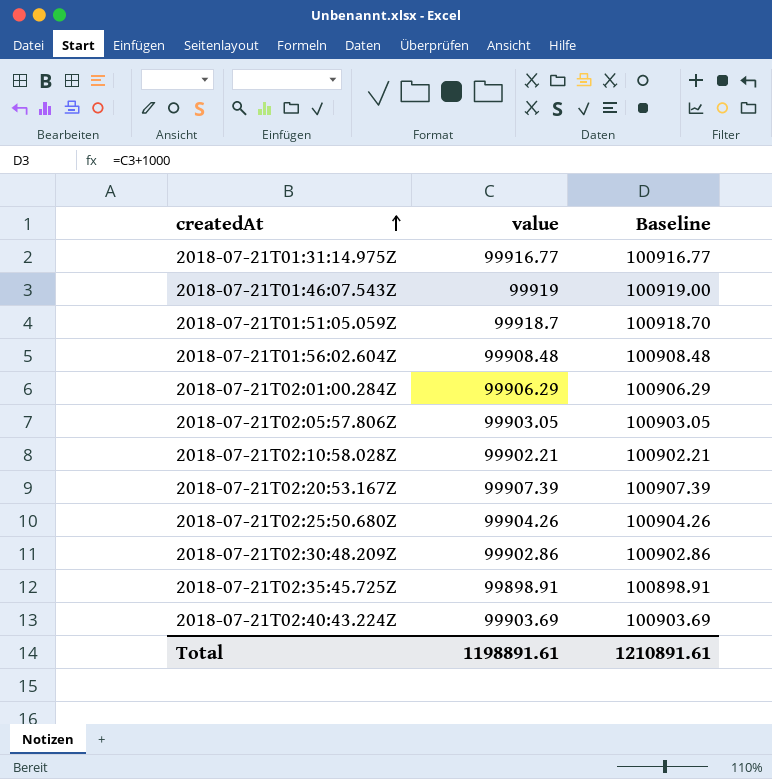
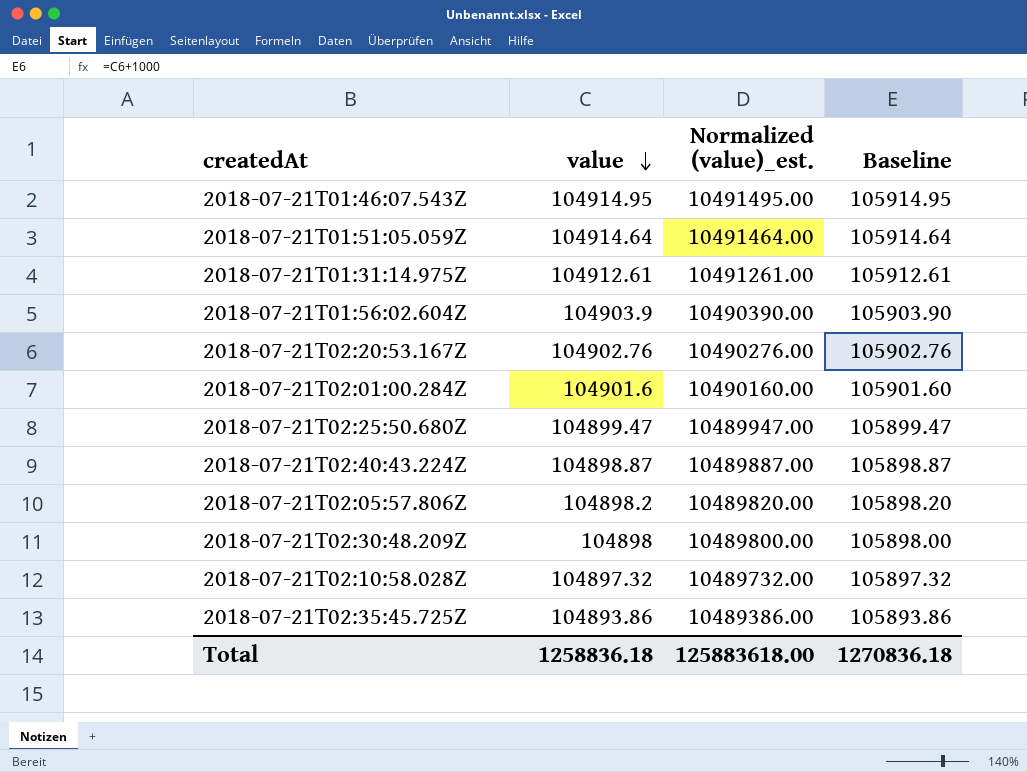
row order: createdAt ascending -> value descending
column Normalized (value)_est. | formula: none -> [value] * 100
2018-07-21T01:46:07.543Z | value: 99919 -> 104914.95
2018-07-21T01:46:07.543Z | Baseline: 100919.00 -> 105914.95
2018-07-21T01:51:05.059Z | value: 99918.7 -> 104914.64
2018-07-21T01:51:05.059Z | Baseline: 100918.70 -> 105914.64
2018-07-21T01:31:14.975Z | value: 99916.77 -> 104912.61
2018-07-21T01:31:14.975Z | Baseline: 100916.77 -> 105912.61
2018-07-21T01:56:02.604Z | value: 99908.48 -> 104903.9
2018-07-21T01:56:02.604Z | Baseline: 100908.48 -> 105903.90
2018-07-21T02:20:53.167Z | value: 99907.39 -> 104902.76
2018-07-21T02:20:53.167Z | Baseline: 100907.39 -> 105902.76
2018-07-21T02:01:00.284Z | value: 99906.29 -> 104901.6
2018-07-21T02:01:00.284Z | Baseline: 100906.29 -> 105901.60
2018-07-21T02:25:50.680Z | value: 99904.26 -> 104899.47
2018-07-21T02:25:50.680Z | Baseline: 100904.26 -> 105899.47
2018-07-21T02:40:43.224Z | value: 99903.69 -> 104898.87
2018-07-21T02:40:43.224Z | Baseline: 100903.69 -> 105898.87
2018-07-21T02:05:57.806Z | value: 99903.05 -> 104898.2
2018-07-21T02:05:57.806Z | Baseline: 100903.05 -> 105898.20
2018-07-21T02:30:48.209Z | value: 99902.86 -> 104898
2018-07-21T02:30:48.209Z | Baseline: 100902.86 -> 105898.00
2018-07-21T02:10:58.028Z | value: 99902.21 -> 104897.32
2018-07-21T02:10:58.028Z | Baseline: 100902.21 -> 105897.32
2018-07-21T02:35:45.725Z | value: 99898.91 -> 104893.86
2018-07-21T02:35:45.725Z | Baseline: 100898.91 -> 105893.86
Total | value: 1198891.61 -> 1258836.18
Total | Baseline: 1210891.61 -> 1270836.18

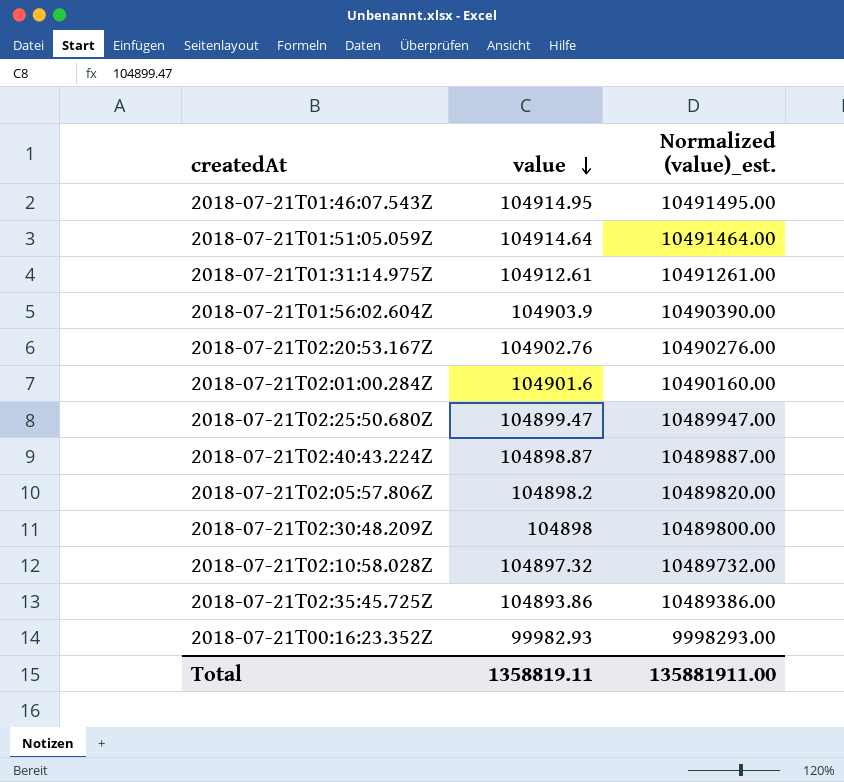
column Baseline | formula: [value] + 1000 -> none
row 2018-07-21T00:16:23.352Z: none -> 99982.93 | 9998293.00
Total | value: 1258836.18 -> 1358819.11
Total | Normalized (value)_est.: 125883618.00 -> 135881911.00

